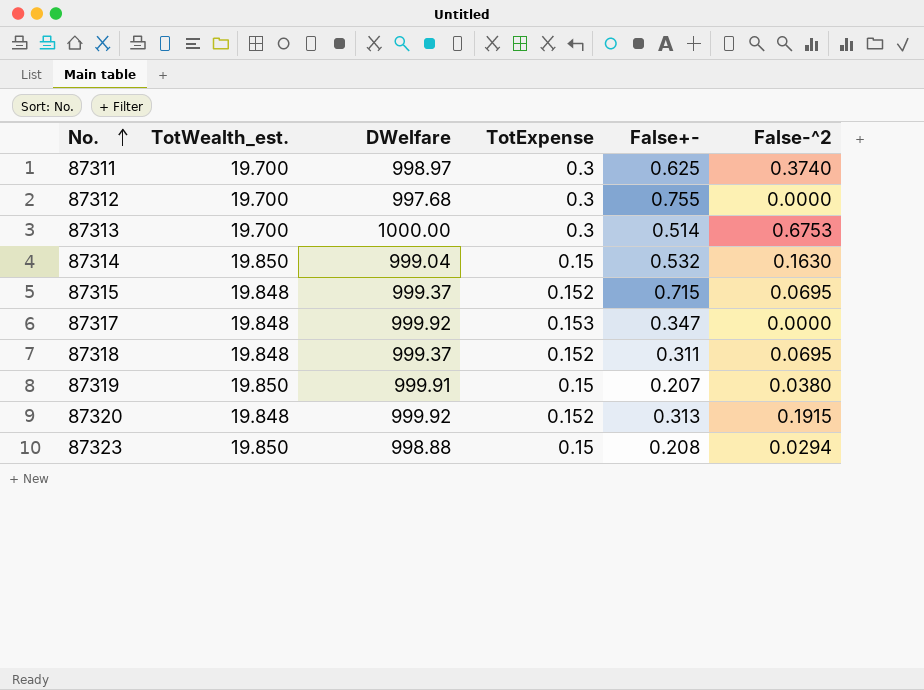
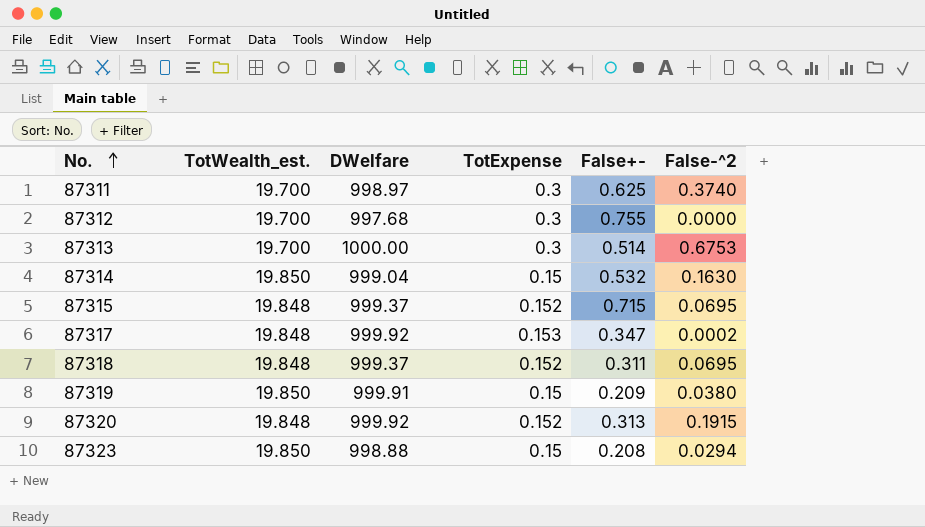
87317 | False-^2: 0.0000 -> 0.0002
87319 | False+-: 0.207 -> 0.209

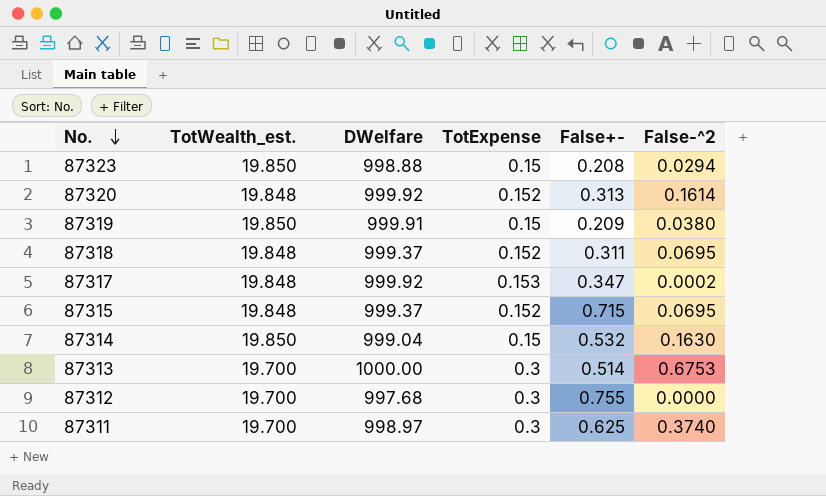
row order: No. ascending -> No. descending
87320 | False-^2: 0.1915 -> 0.1614

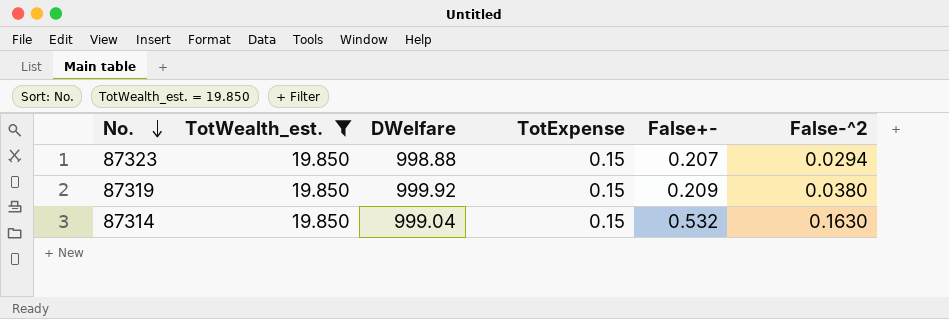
filter: none -> TotWealth_est. = 19.850
87323 | False+-: 0.208 -> 0.207
87319 | DWelfare: 999.91 -> 999.92

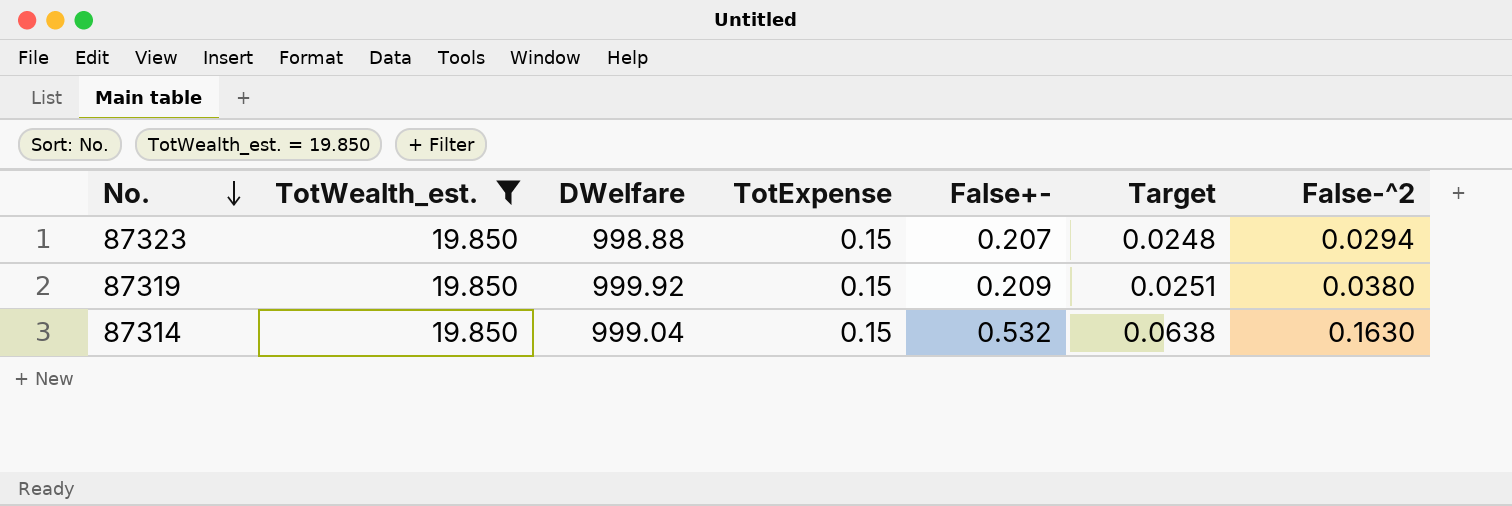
column Target | formula: none -> [False+-] * 0.12

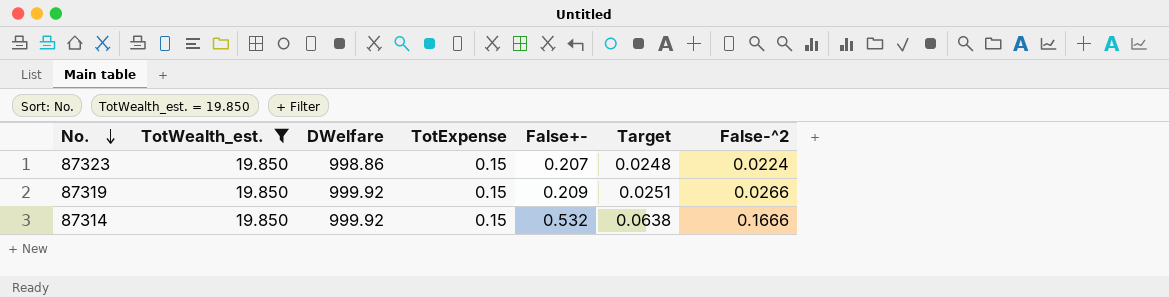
87323 | DWelfare: 998.88 -> 998.86
87323 | False-^2: 0.0294 -> 0.0224
87319 | False-^2: 0.0380 -> 0.0266
87314 | DWelfare: 999.04 -> 999.92
87314 | False-^2: 0.1630 -> 0.1666

